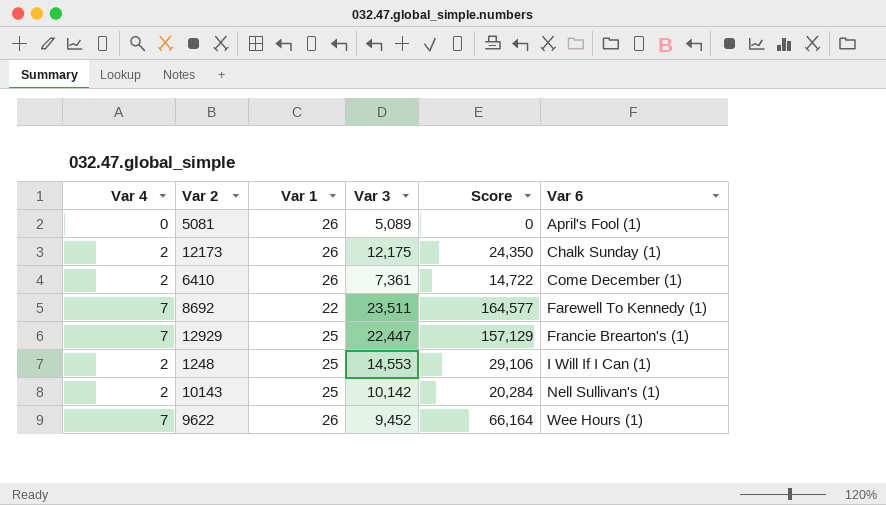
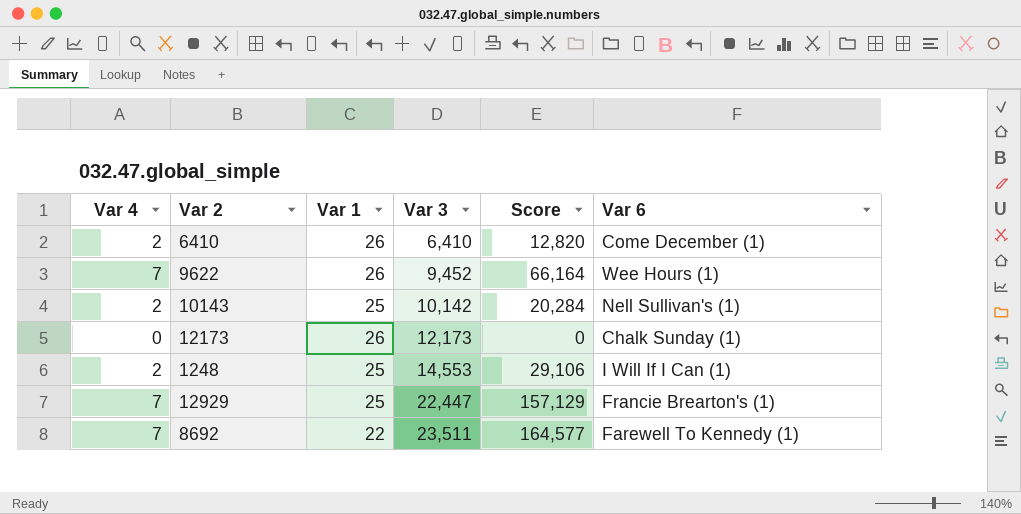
row order: Var 6 ascending -> Var 3 ascending
row 5081: 0 | 26 | 5,089 | 0 | April's Fool (1) -> none
6410 | Var 3: 7,361 -> 6,410
6410 | Score: 14,722 -> 12,820
12173 | Var 4: 2 -> 0
12173 | Var 3: 12,175 -> 12,173
12173 | Score: 24,350 -> 0

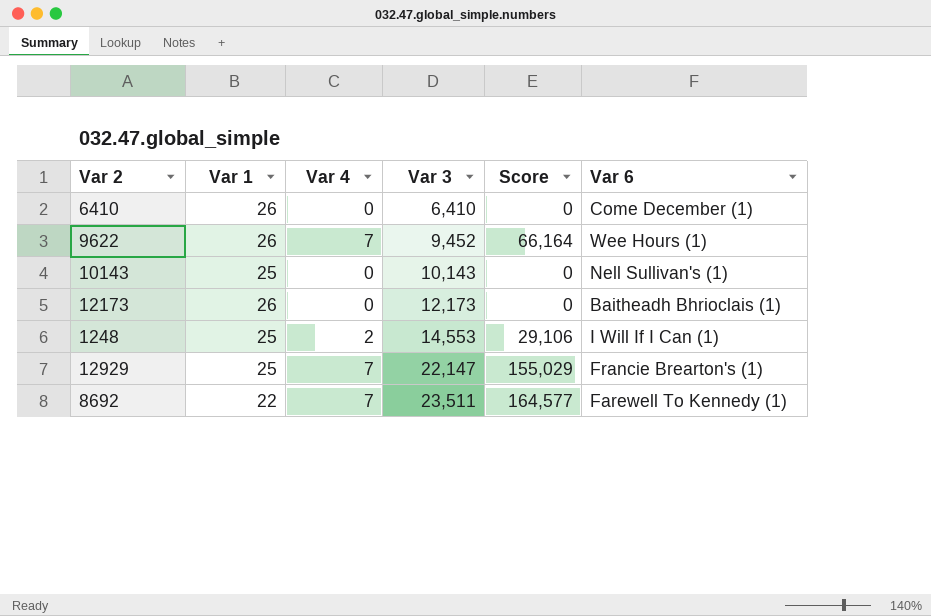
column Var 4 | position: 1 -> 3
6410 | Var 4: 2 -> 0
6410 | Score: 12,820 -> 0
10143 | Var 4: 2 -> 0
10143 | Var 3: 10,142 -> 10,143
10143 | Score: 20,284 -> 0
12173 | Var 6: Chalk Sunday (1) -> Baitheadh Bhrioclais (1)
12929 | Var 3: 22,447 -> 22,147
12929 | Score: 157,129 -> 155,029

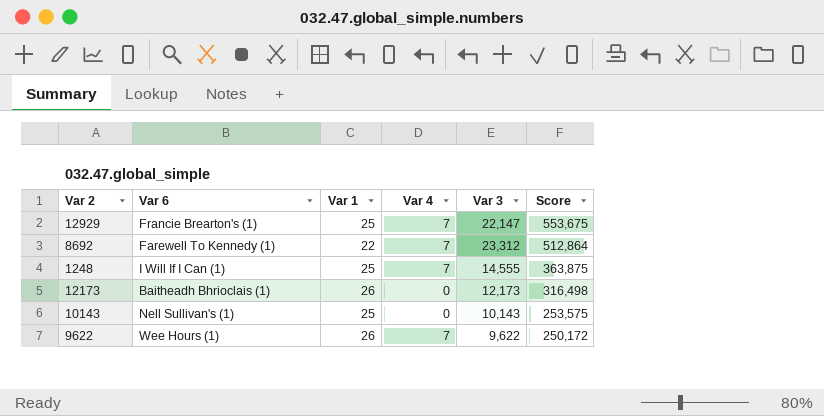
row order: Var 3 ascending -> Score descending
column Var 6 | position: 6 -> 2
column Score | formula: [Var 4] * [Var 3] -> [Var 1] * [Var 3]
row 6410: 26 | 0 | 6,410 | 0 | Come December (1) -> none
8692 | Var 3: 23,511 -> 23,312
1248 | Var 4: 2 -> 7
1248 | Var 3: 14,553 -> 14,555
9622 | Var 3: 9,452 -> 9,622

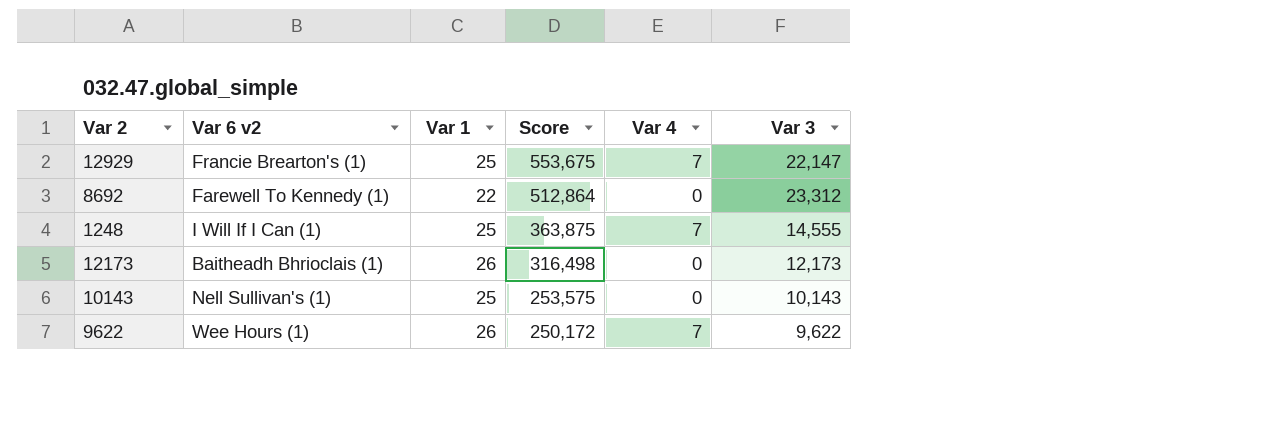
column name: Var 6 -> Var 6 v2
column Score | position: 6 -> 4
8692 | Var 4: 7 -> 0

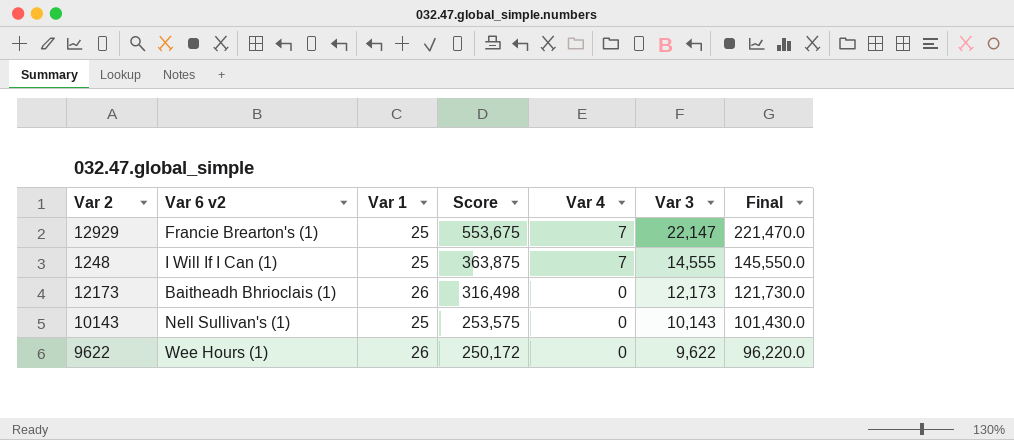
column Final | formula: none -> [Var 3] * 10
row 8692: Farewell To Kennedy (1) | 22 | 512,864 | 0 | 23,312 -> none
9622 | Var 4: 7 -> 0

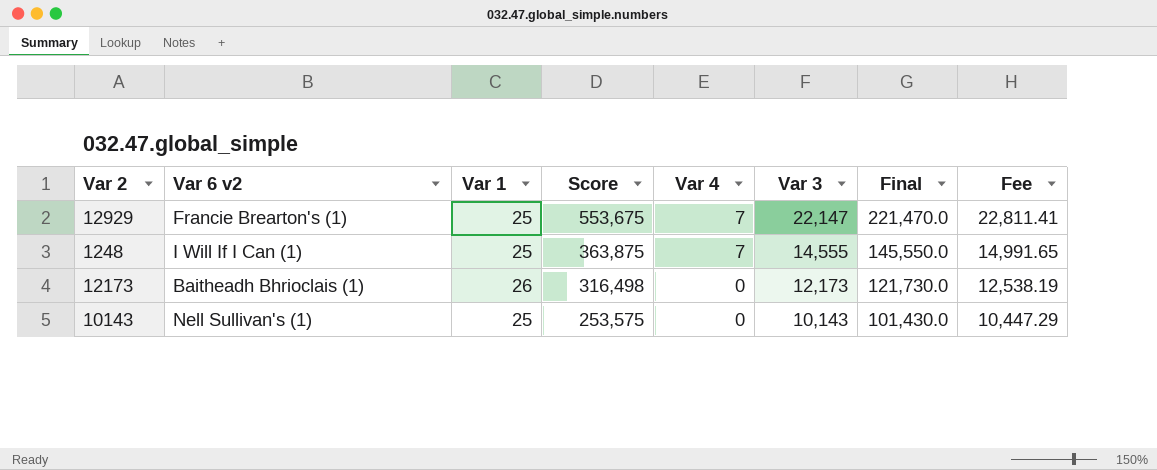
column Fee | formula: none -> [Var 3] * 1.03
row 9622: Wee Hours (1) | 26 | 250,172 | 0 | 9,622 | 96,220.0 -> none

